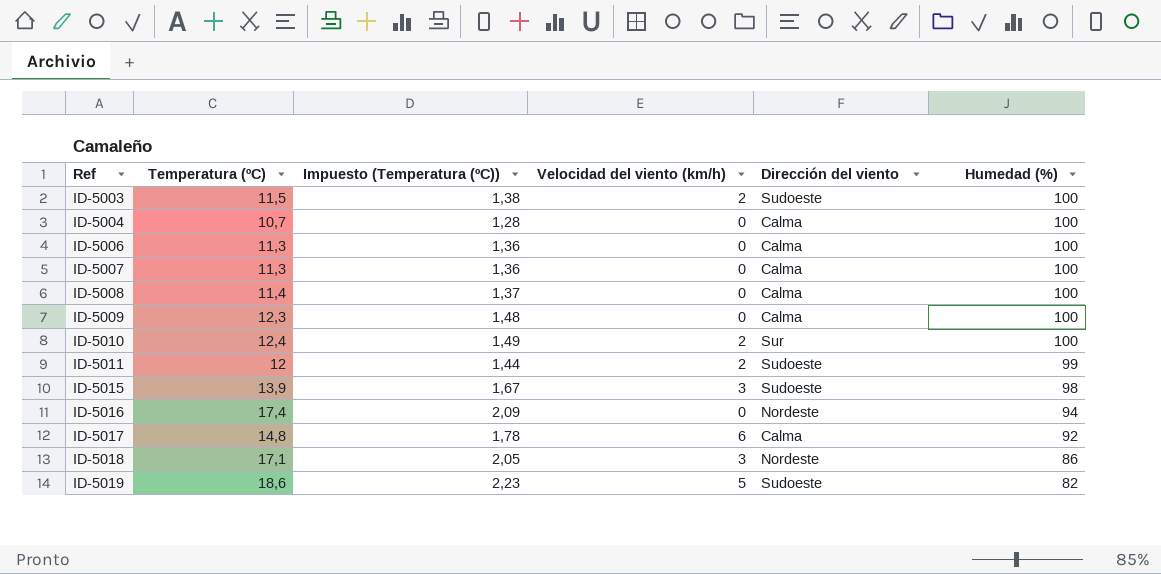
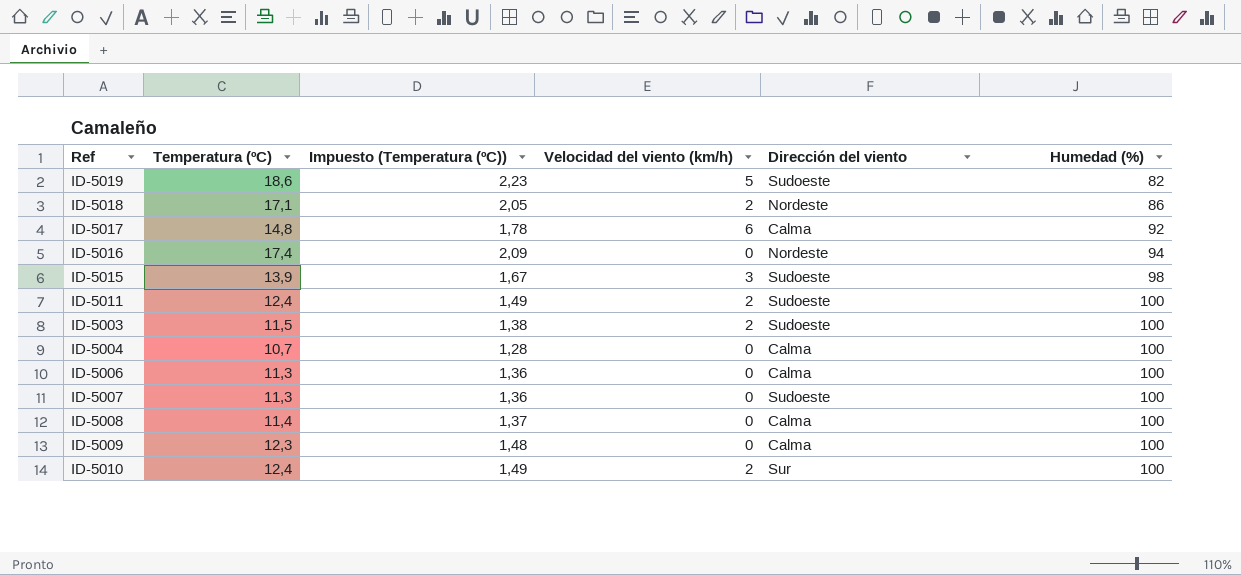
row order: Ref ascending -> Humedad (%) ascending
ID-5018 | Velocidad del viento (km/h): 3 -> 2
ID-5011 | Temperatura (ºC): 12 -> 12,4
ID-5011 | Impuesto (Temperatura (ºC)): 1,44 -> 1,49
ID-5011 | Humedad (%): 99 -> 100
ID-5007 | Dirección del viento: Calma -> Sudoeste

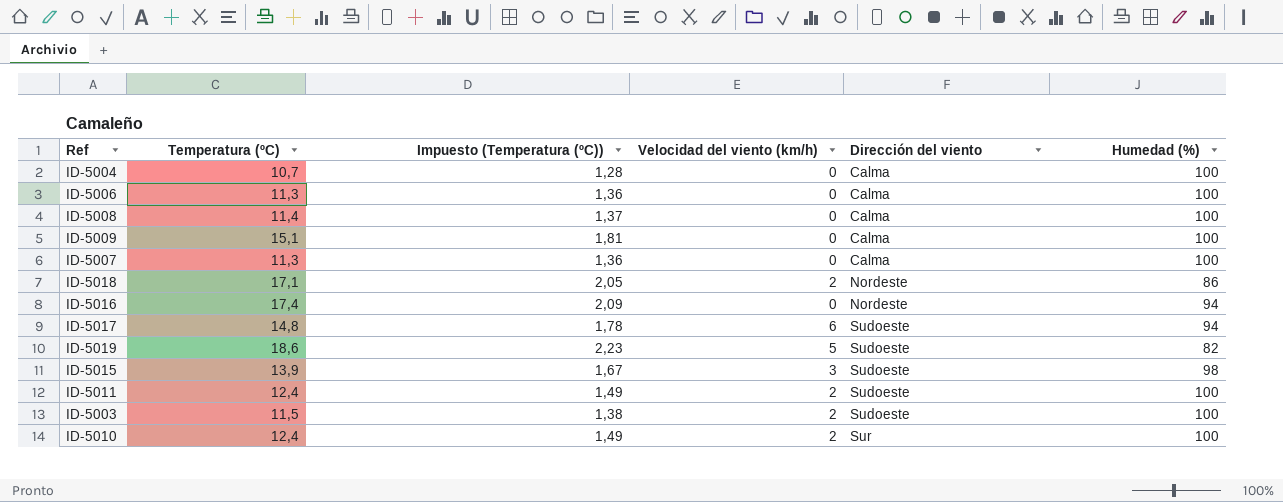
row order: Humedad (%) ascending -> Dirección del viento ascending
ID-5009 | Temperatura (ºC): 12,3 -> 15,1
ID-5009 | Impuesto (Temperatura (ºC)): 1,48 -> 1,81
ID-5007 | Dirección del viento: Sudoeste -> Calma
ID-5017 | Dirección del viento: Calma -> Sudoeste
ID-5017 | Humedad (%): 92 -> 94

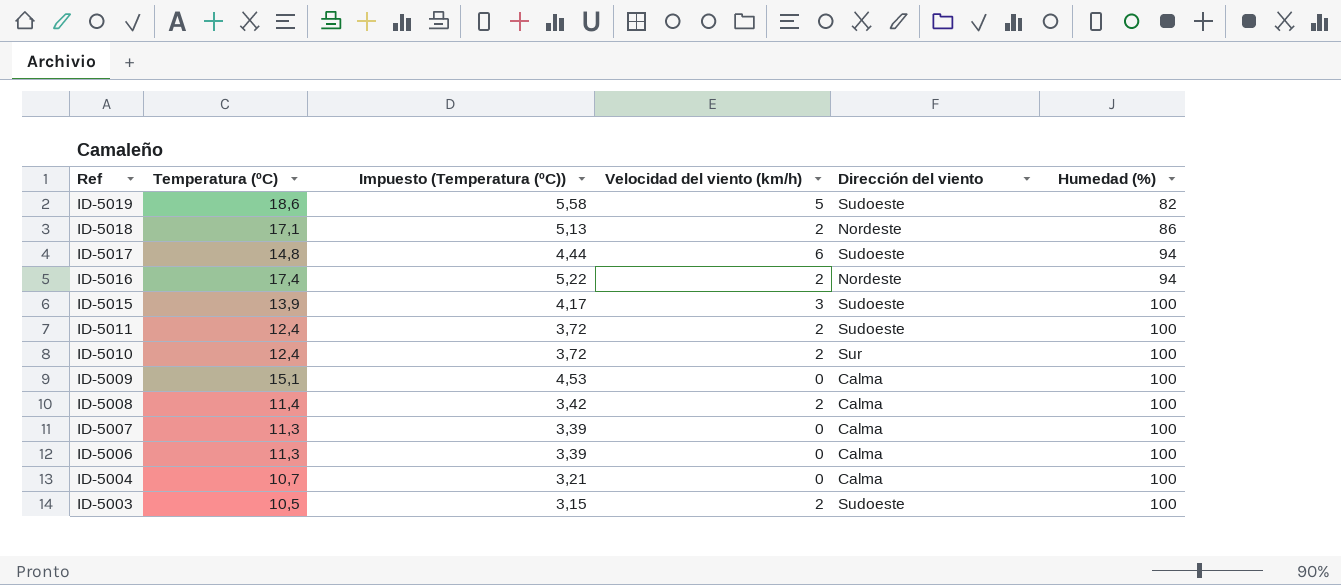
row order: Dirección del viento ascending -> Ref descending
column Impuesto (Temperatura (ºC)) | formula: [Temperatura (ºC)] * 0,12 -> [Temperatura (ºC)] * 0,3
ID-5016 | Velocidad del viento (km/h): 0 -> 2
ID-5015 | Humedad (%): 98 -> 100
ID-5008 | Velocidad del viento (km/h): 0 -> 2
ID-5003 | Temperatura (ºC): 11,5 -> 10,5

